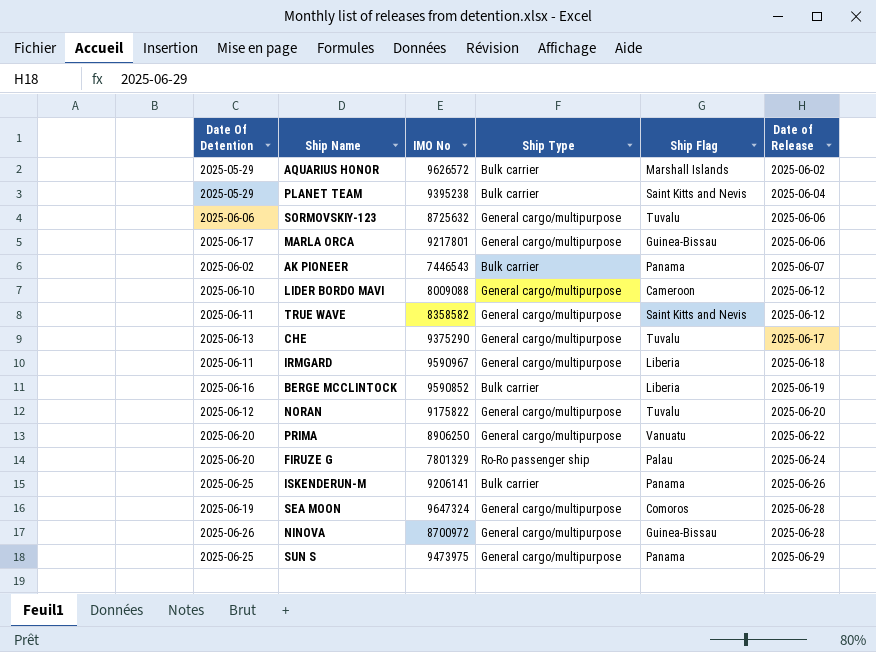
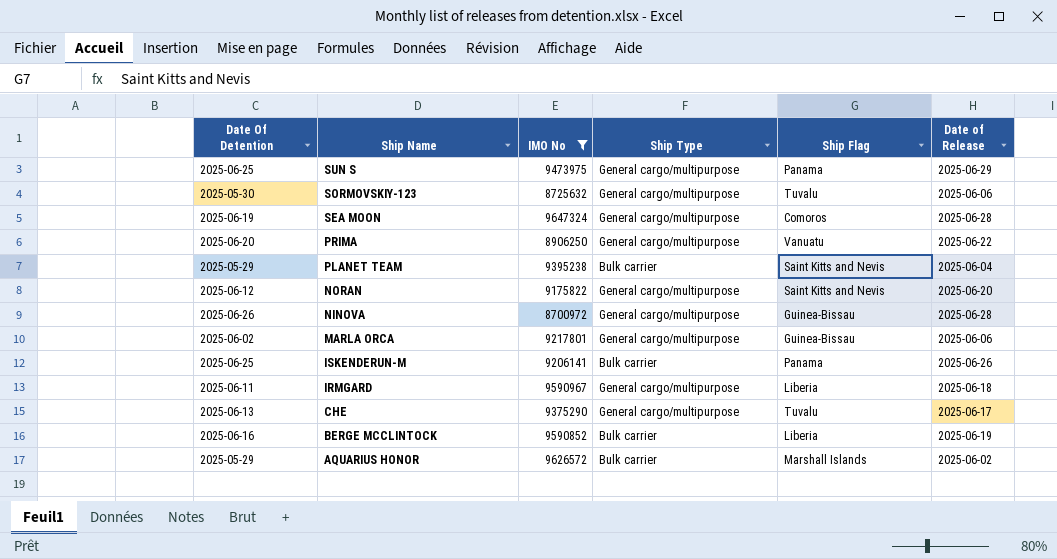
filter: none -> IMO No >= 8700972
row order: Date of Release ascending -> Ship Name descending
SORMOVSKIY-123 | Date Of Detention: 2025-06-06 -> 2025-05-30
NORAN | Ship Flag: Tuvalu -> Saint Kitts and Nevis
MARLA ORCA | Date Of Detention: 2025-06-17 -> 2025-06-02

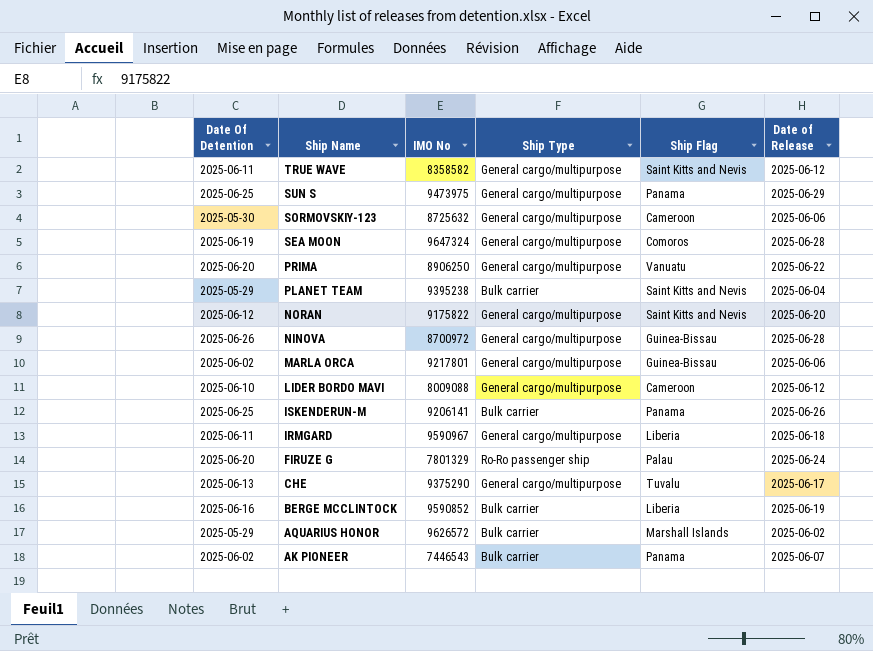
filter: IMO No >= 8700972 -> none
SORMOVSKIY-123 | Ship Flag: Tuvalu -> Cameroon

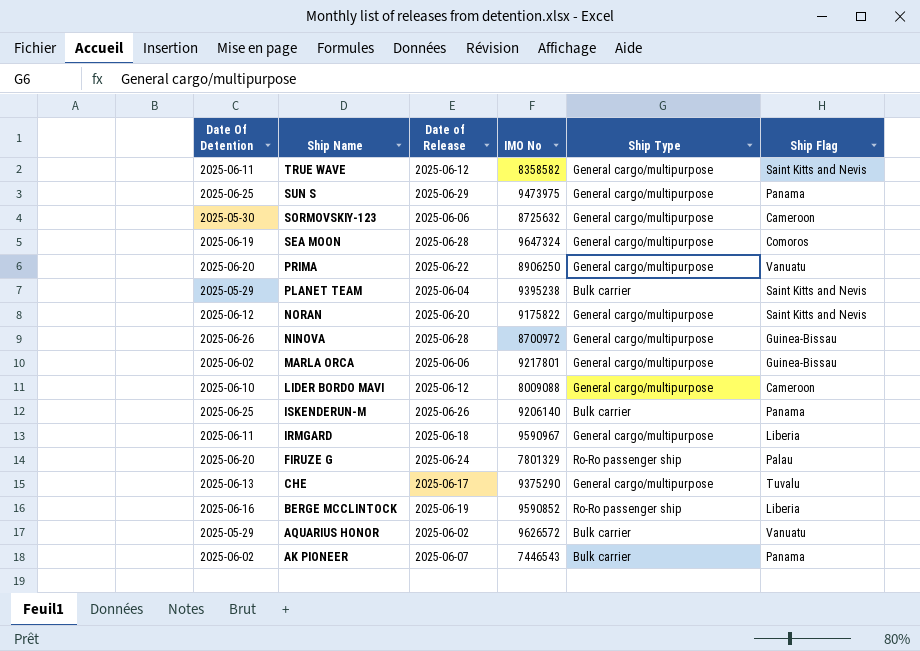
column Date of Release | position: 6 -> 3
ISKENDERUN-M | IMO No: 9206141 -> 9206140
BERGE MCCLINTOCK | Ship Type: Bulk carrier -> Ro-Ro passenger ship
AQUARIUS HONOR | Ship Flag: Marshall Islands -> Vanuatu

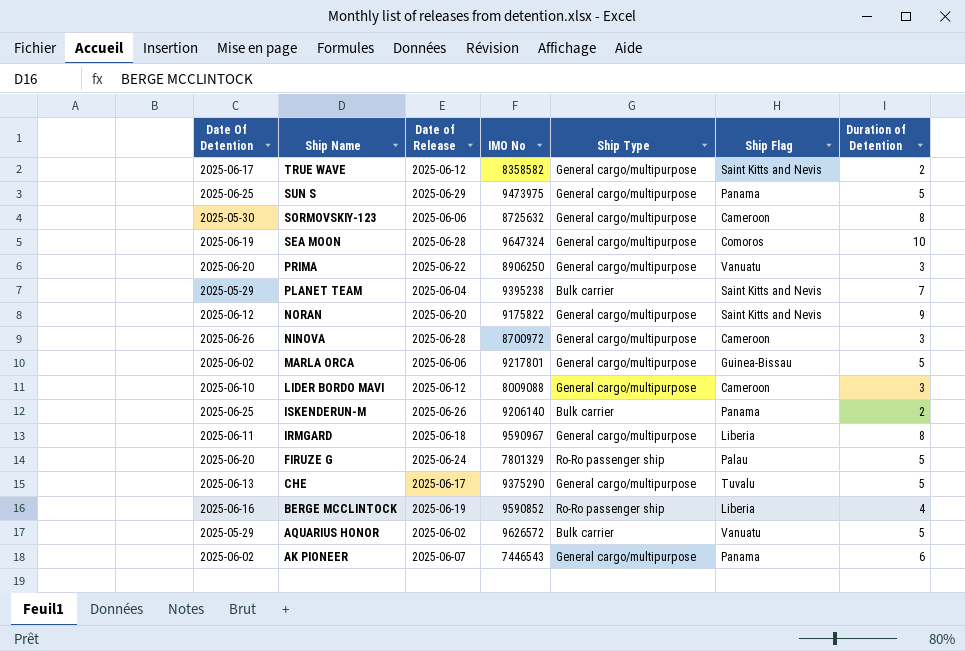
column Duration of Detention | position: none -> 7
TRUE WAVE | Date Of Detention: 2025-06-11 -> 2025-06-17
NINOVA | Ship Flag: Guinea-Bissau -> Cameroon
AK PIONEER | Ship Type: Bulk carrier -> General cargo/multipurpose

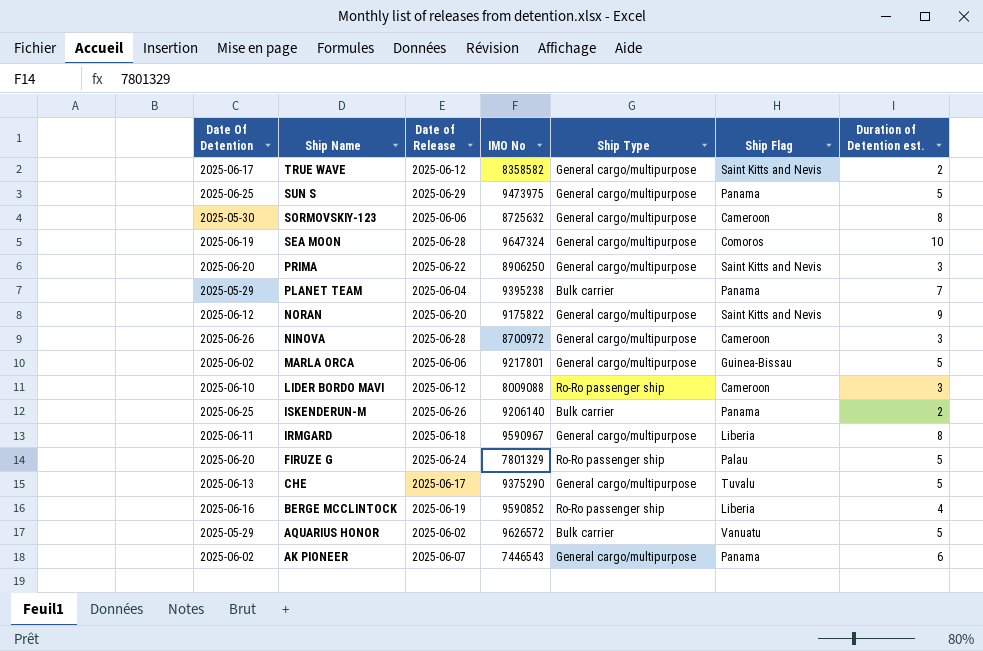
column name: Duration of Detention -> Duration of Detention est.
PRIMA | Ship Flag: Vanuatu -> Saint Kitts and Nevis
PLANET TEAM | Ship Flag: Saint Kitts and Nevis -> Panama
LIDER BORDO MAVI | Ship Type: General cargo/multipurpose -> Ro-Ro passenger ship

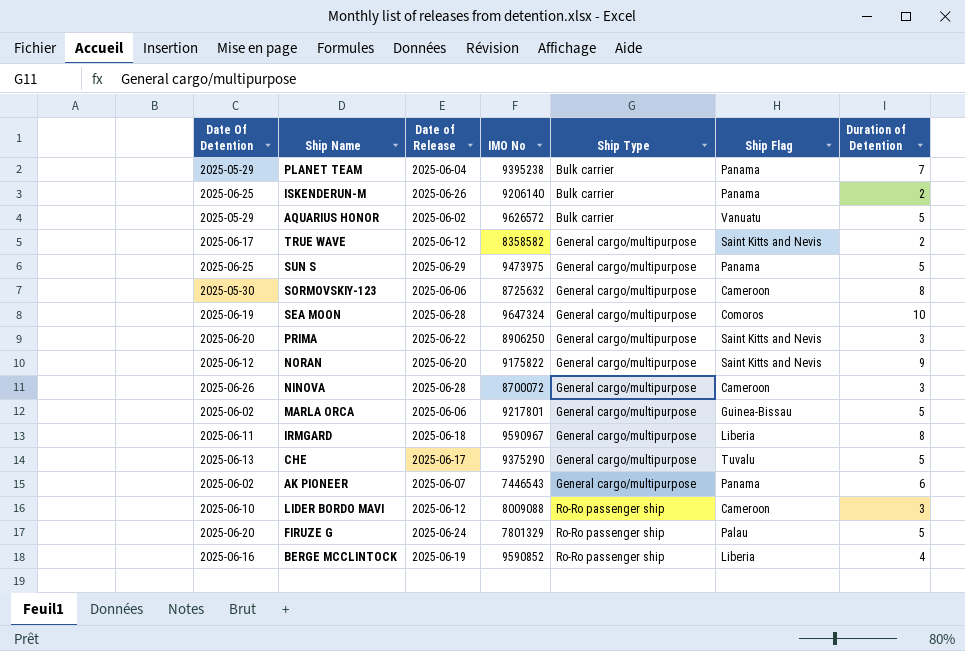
row order: Ship Name descending -> Ship Type ascending
column name: Duration of Detention est. -> Duration of Detention
NINOVA | IMO No: 8700972 -> 8700072

